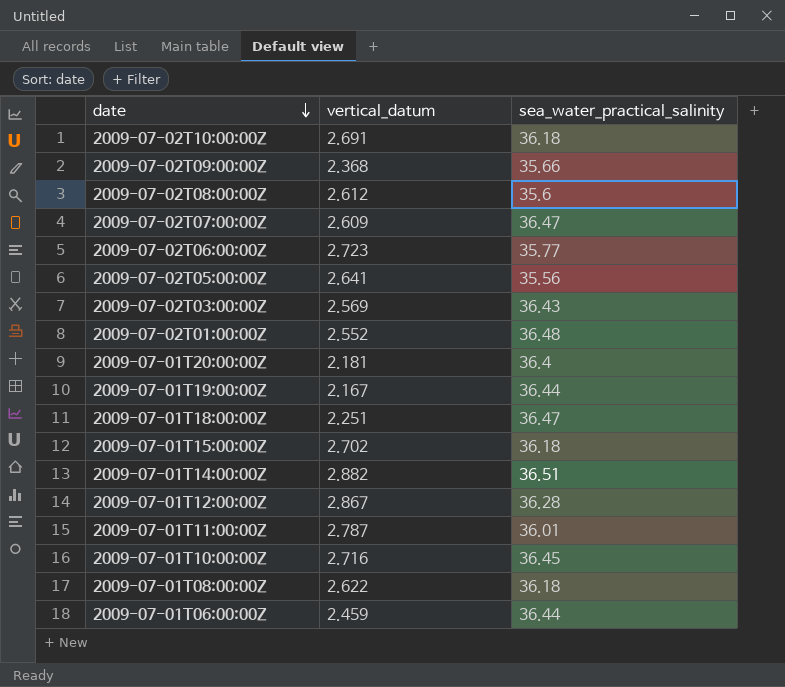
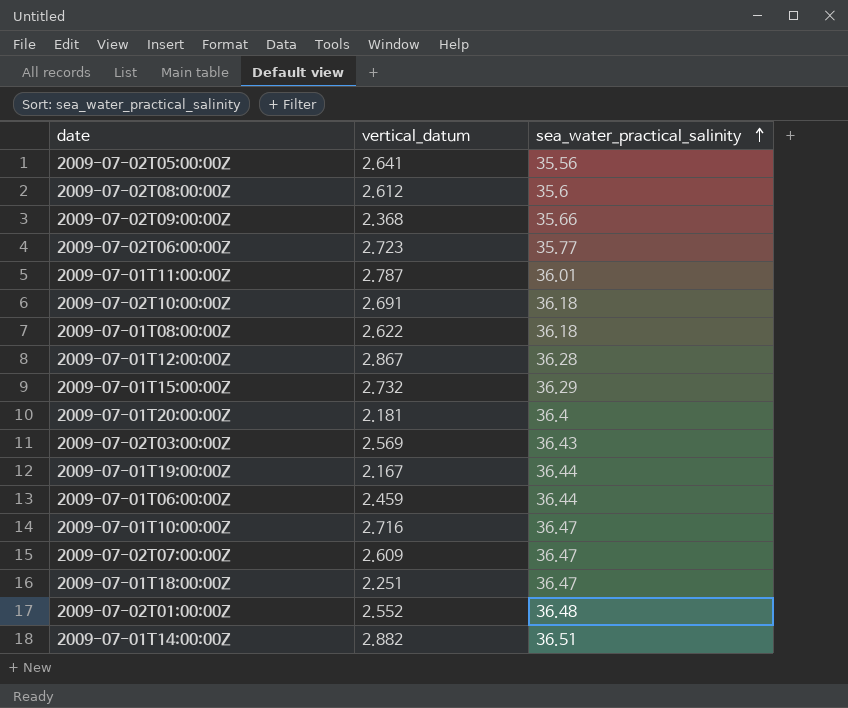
row order: date descending -> sea_water_practical_salinity ascending
2009-07-01T15:00:00Z | vertical_datum: 2.702 -> 2.732
2009-07-01T15:00:00Z | sea_water_practical_salinity: 36.18 -> 36.29
2009-07-01T10:00:00Z | sea_water_practical_salinity: 36.45 -> 36.47

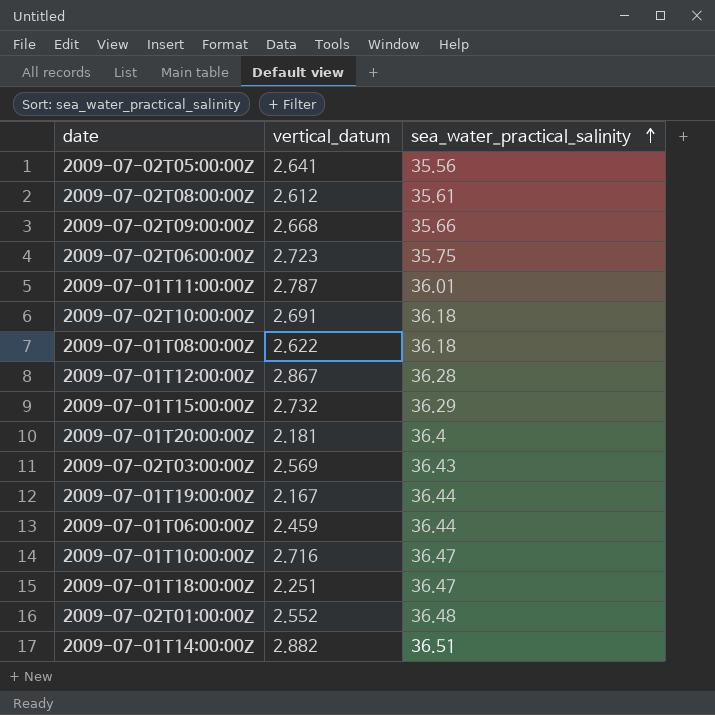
row 2009-07-02T07:00:00Z: 2.609 | 36.47 -> none
2009-07-02T08:00:00Z | sea_water_practical_salinity: 35.6 -> 35.61
2009-07-02T09:00:00Z | vertical_datum: 2.368 -> 2.668
2009-07-02T06:00:00Z | sea_water_practical_salinity: 35.77 -> 35.75

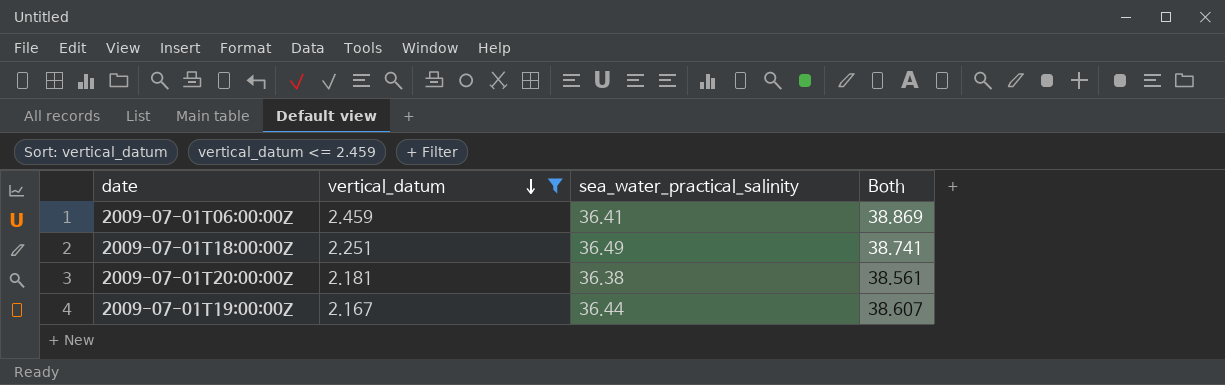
filter: none -> vertical_datum <= 2.459
row order: sea_water_practical_salinity ascending -> vertical_datum descending
column Both | formula: none -> [vertical_datum] + [sea_water_practical_salinity]
2009-07-01T06:00:00Z | sea_water_practical_salinity: 36.44 -> 36.41
2009-07-01T18:00:00Z | sea_water_practical_salinity: 36.47 -> 36.49
2009-07-01T20:00:00Z | sea_water_practical_salinity: 36.4 -> 36.38

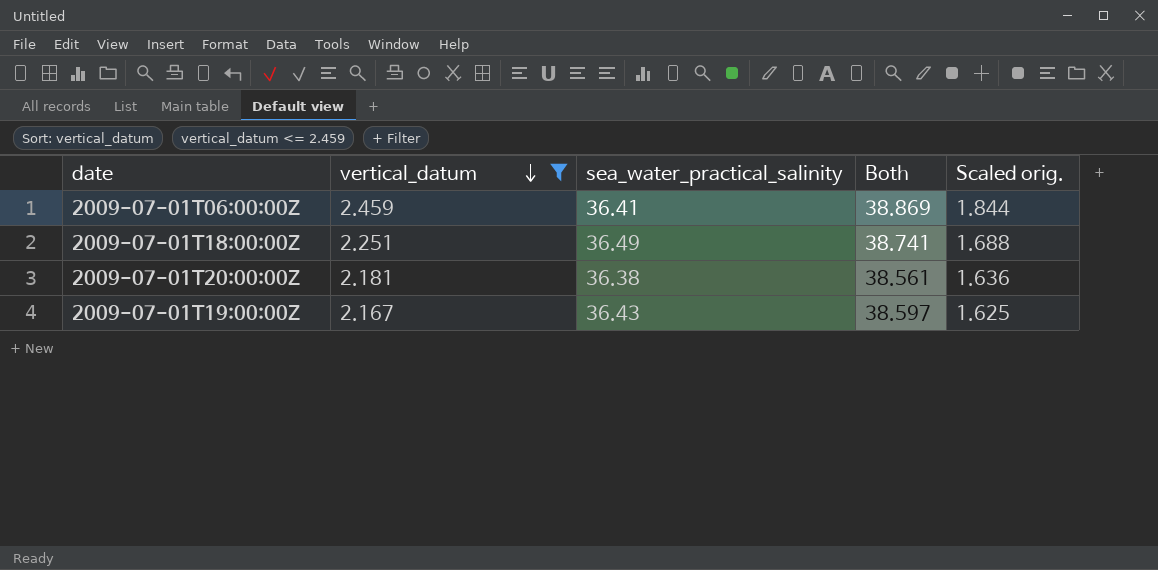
column Scaled orig. | formula: none -> [vertical_datum] * 0.75
2009-07-01T19:00:00Z | sea_water_practical_salinity: 36.44 -> 36.43
2009-07-01T19:00:00Z | Both: 38.607 -> 38.597

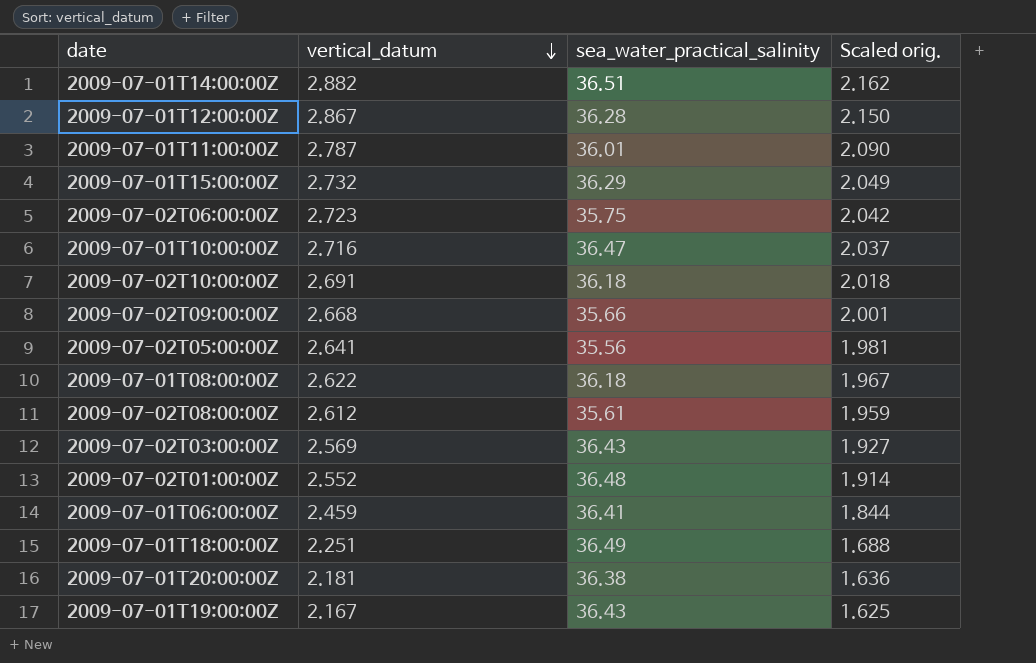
filter: vertical_datum <= 2.459 -> none
column Both | formula: [vertical_datum] + [sea_water_practical_salinity] -> none

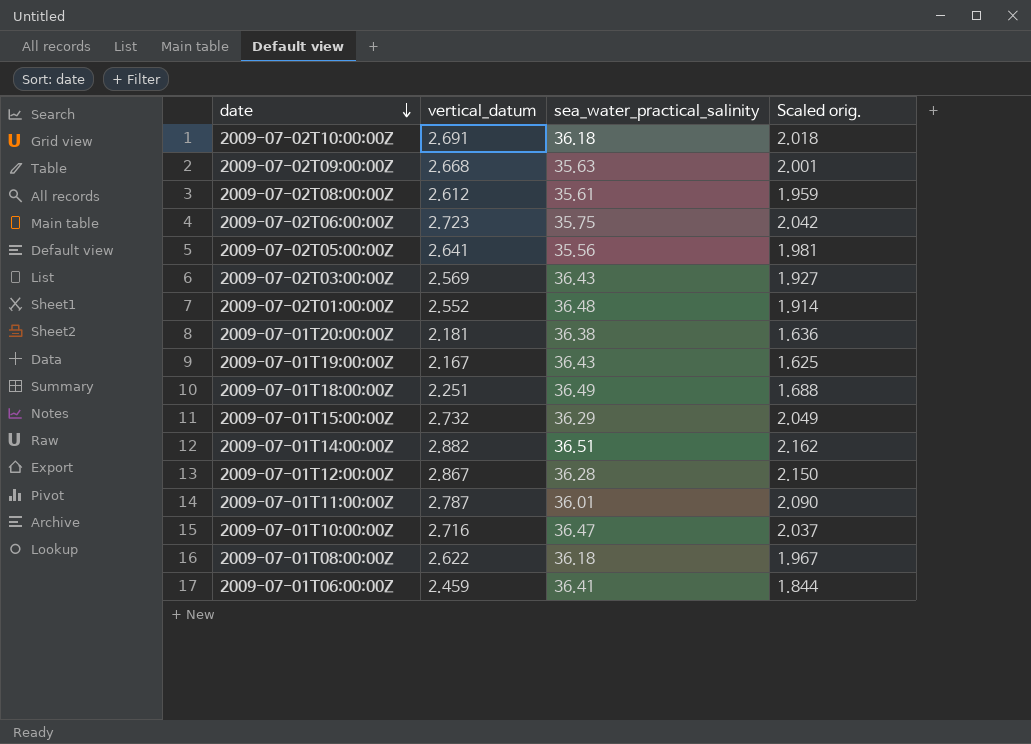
row order: vertical_datum descending -> date descending
2009-07-02T09:00:00Z | sea_water_practical_salinity: 35.66 -> 35.63

